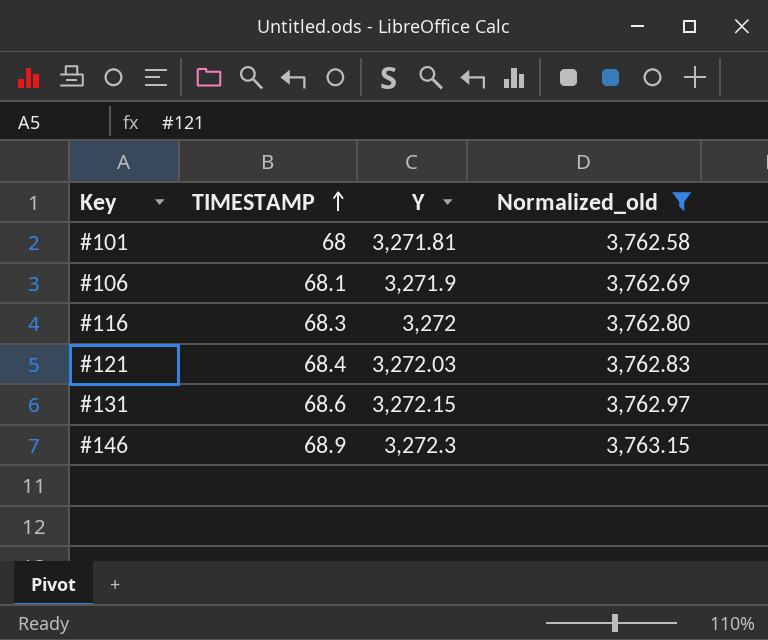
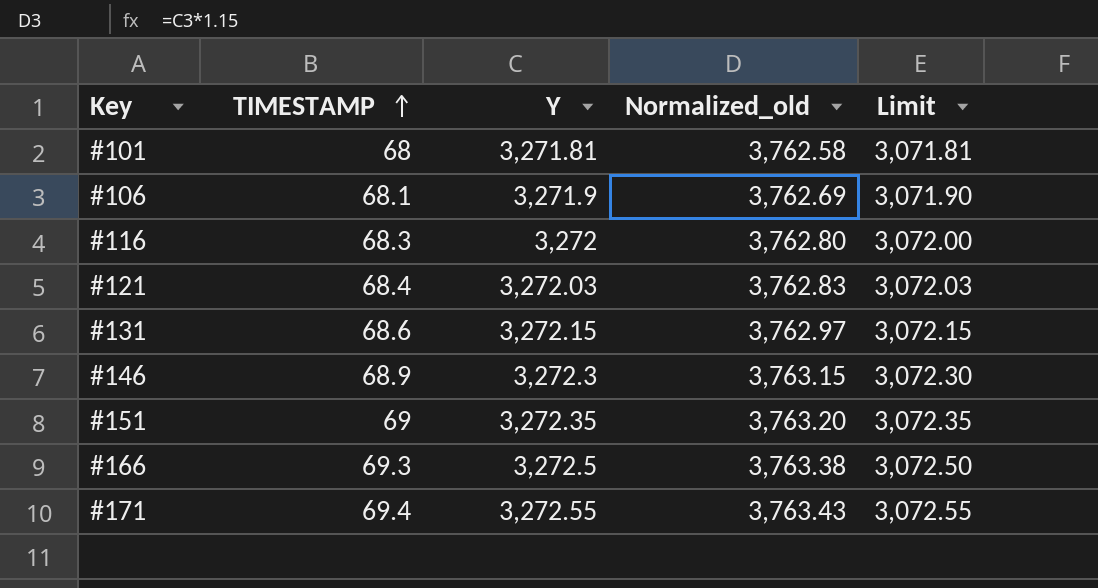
filter: Normalized_old <= 3,763.15 -> none
column Limit | formula: none -> [Y] - 200

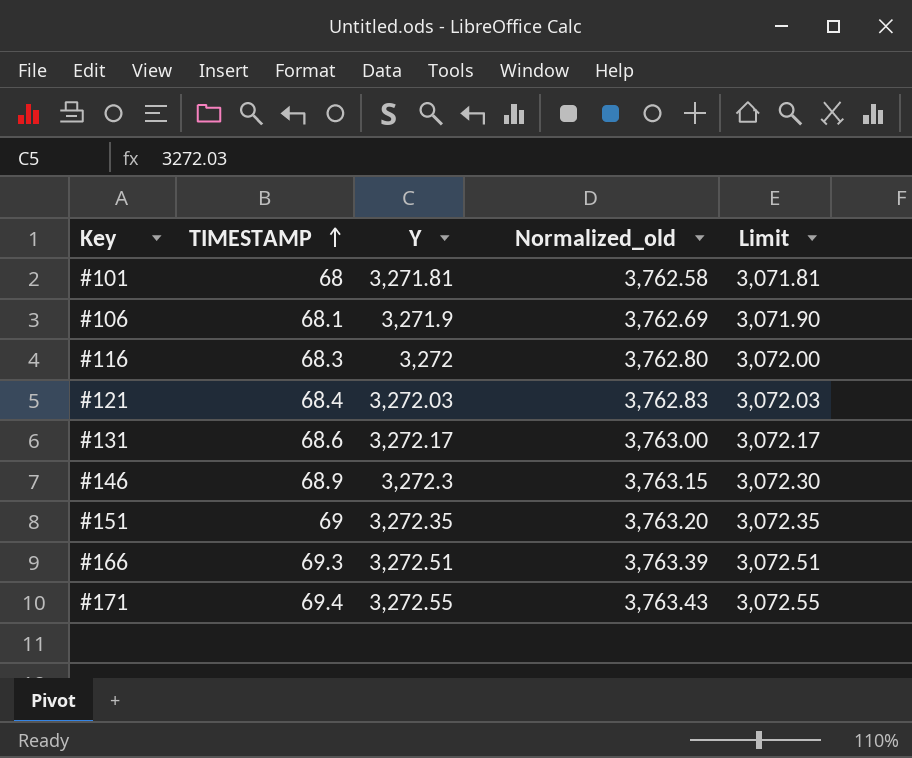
#131 | Y: 3,272.15 -> 3,272.17
#131 | Normalized_old: 3,762.97 -> 3,763.00
#131 | Limit: 3,072.15 -> 3,072.17
#166 | Y: 3,272.5 -> 3,272.51
#166 | Normalized_old: 3,763.38 -> 3,763.39
#166 | Limit: 3,072.50 -> 3,072.51

